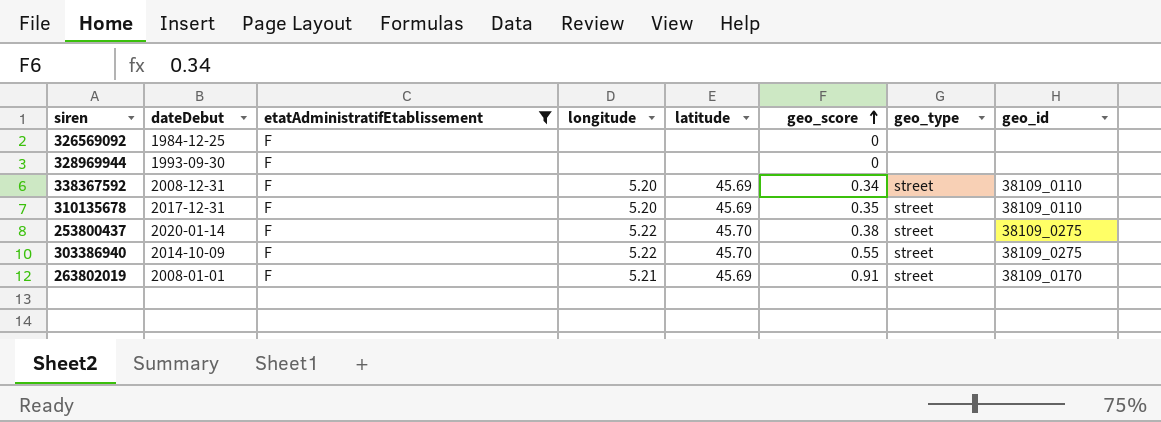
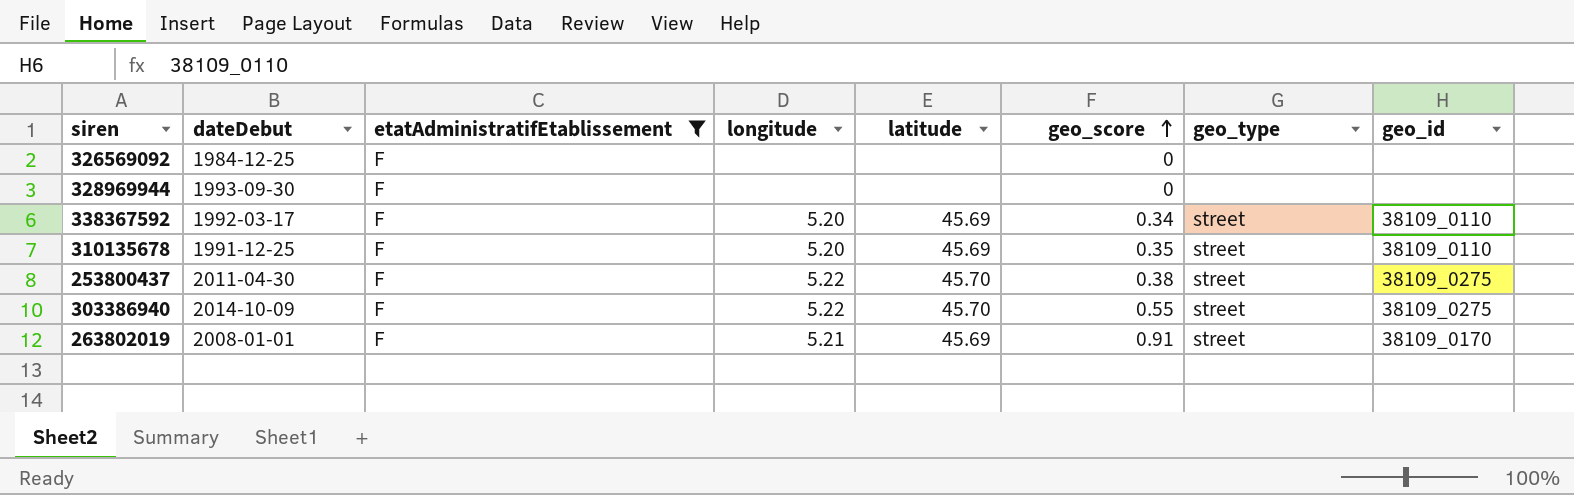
338367592 | dateDebut: 2008-12-31 -> 1992-03-17
310135678 | dateDebut: 2017-12-31 -> 1991-12-25
253800437 | dateDebut: 2020-01-14 -> 2011-04-30

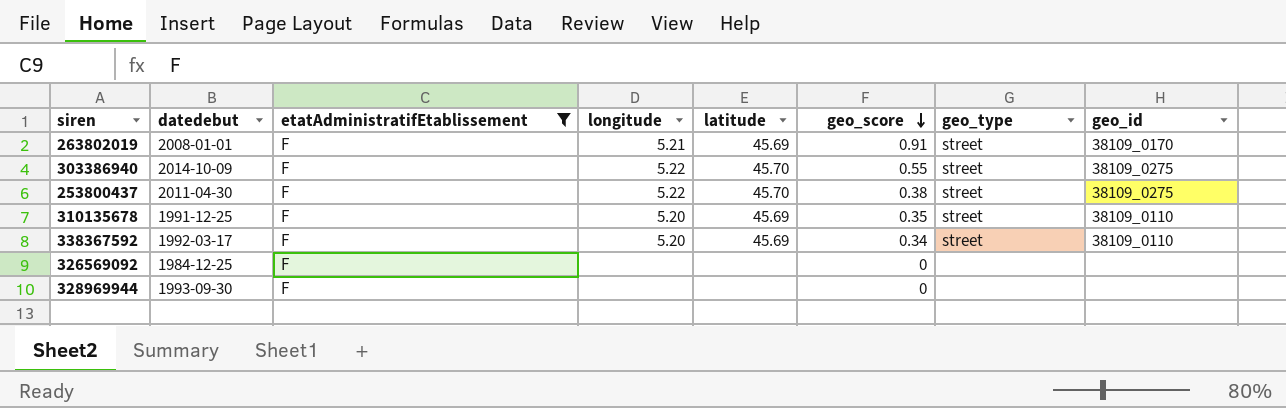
row order: geo_score ascending -> geo_score descending
column name: dateDebut -> datedebut

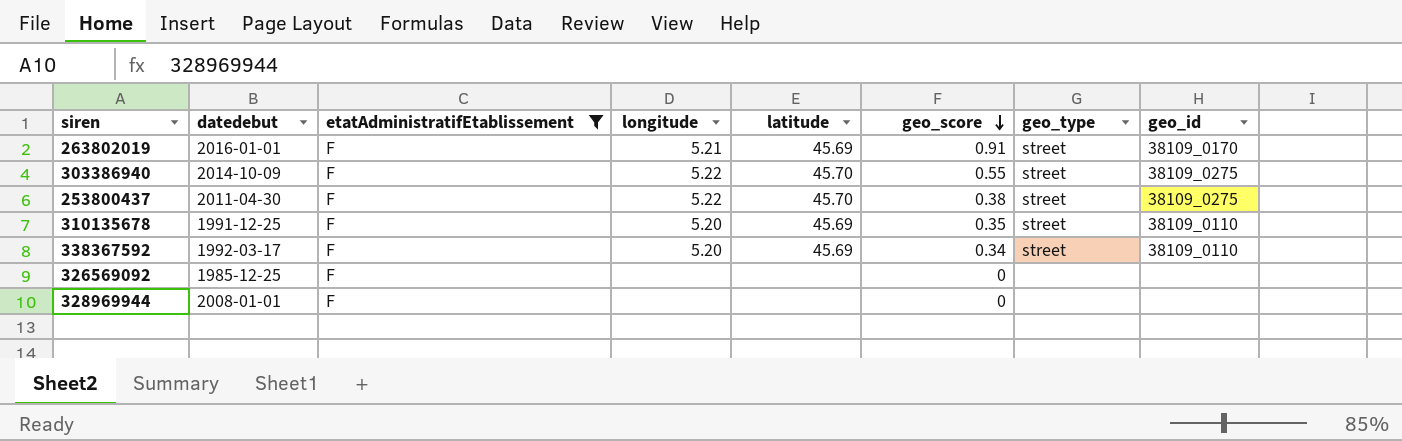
263802019 | datedebut: 2008-01-01 -> 2016-01-01
326569092 | datedebut: 1984-12-25 -> 1985-12-25
328969944 | datedebut: 1993-09-30 -> 2008-01-01

